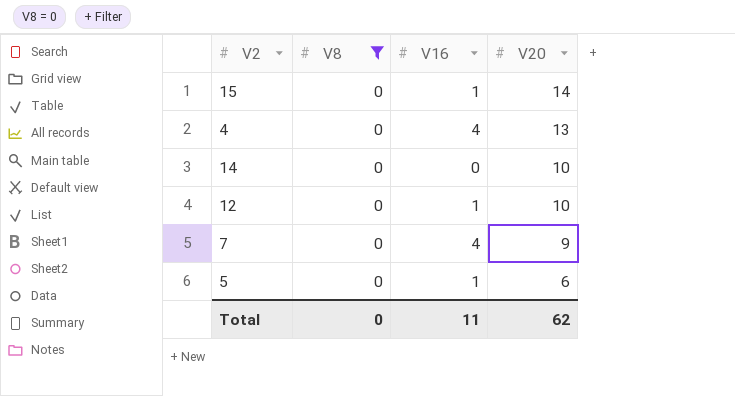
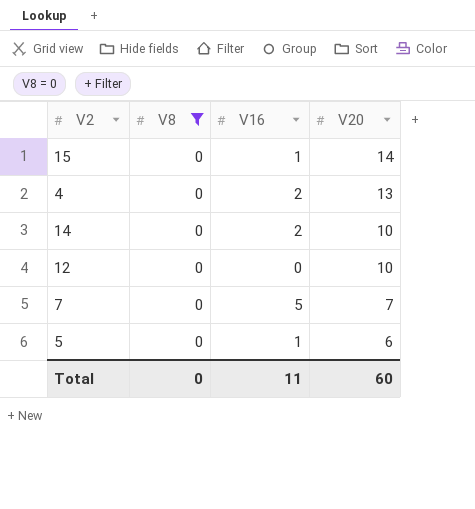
4 | V16: 4 -> 2
14 | V16: 0 -> 2
12 | V16: 1 -> 0
7 | V16: 4 -> 5
7 | V20: 9 -> 7
Total | V20: 62 -> 60

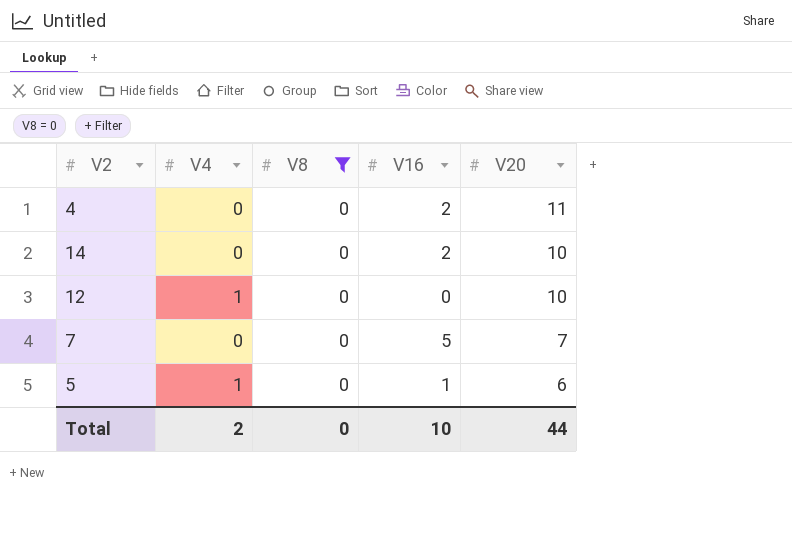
column V4 | position: none -> 2
row 15: 0 | 1 | 14 -> none
4 | V20: 13 -> 11
Total | V16: 11 -> 10
Total | V20: 60 -> 44

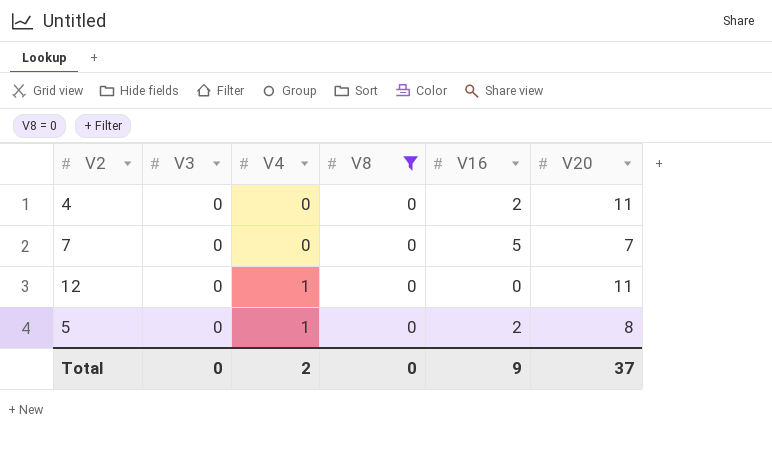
row order: V20 descending -> V4 ascending
column V3 | position: none -> 2
row 14: 0 | 0 | 2 | 10 -> none
12 | V20: 10 -> 11
5 | V16: 1 -> 2
5 | V20: 6 -> 8
Total | V16: 10 -> 9
Total | V20: 44 -> 37

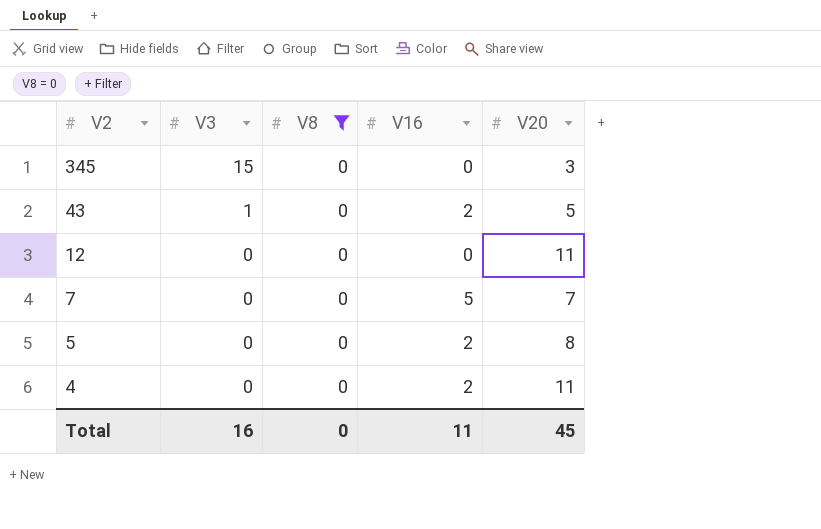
row order: V4 ascending -> V2 descending
column V4 | position: 3 -> none
row 345: none -> 15 | 0 | 0 | 3
row 43: none -> 1 | 0 | 2 | 5
Total | V3: 0 -> 16
Total | V16: 9 -> 11
Total | V20: 37 -> 45

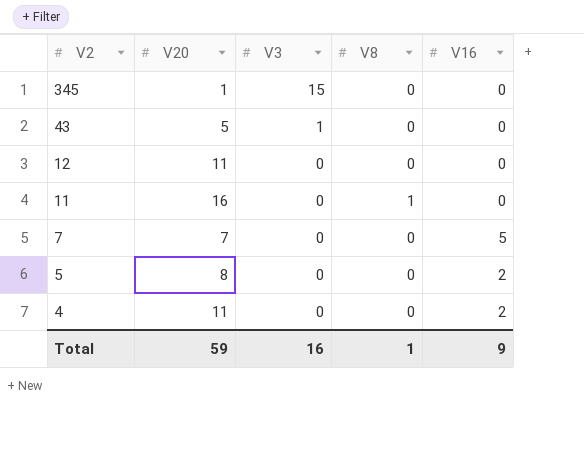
filter: V8 = 0 -> none
column V20 | position: 5 -> 2
345 | V20: 3 -> 1
43 | V16: 2 -> 0
Total | V20: 45 -> 59
Total | V8: 0 -> 1
Total | V16: 11 -> 9

